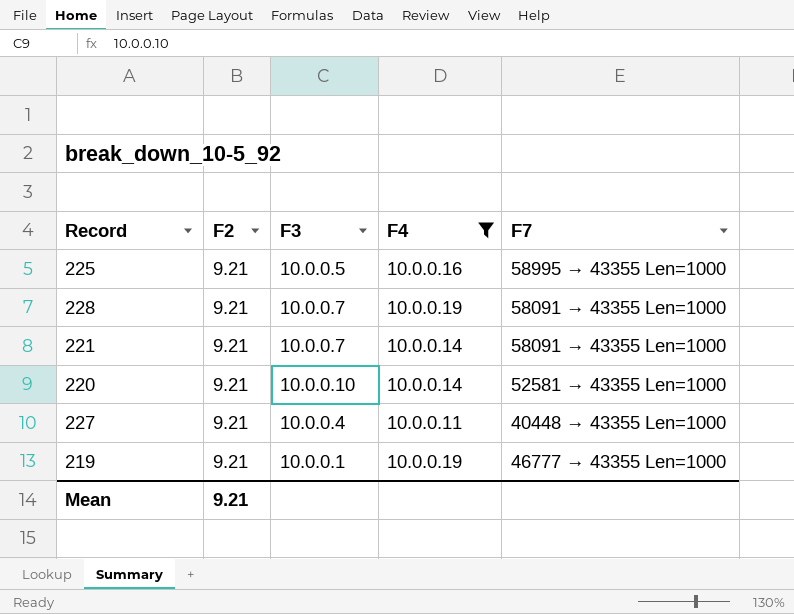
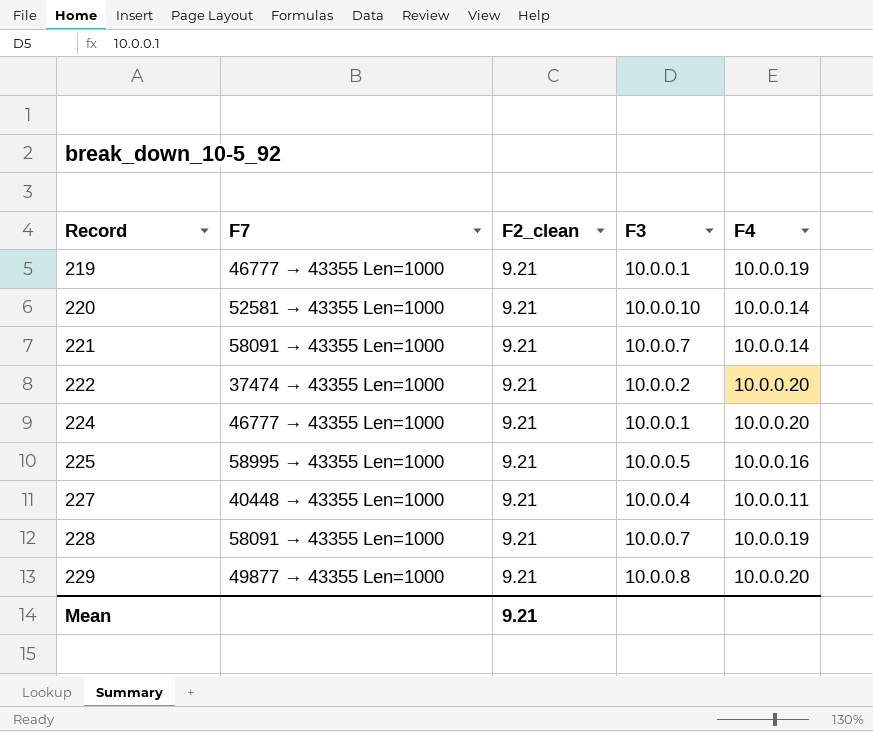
filter: F4 != 10.0.0.20 -> none
row order: none -> Record ascending
column F7 | position: 5 -> 2
column name: F2 -> F2_clean

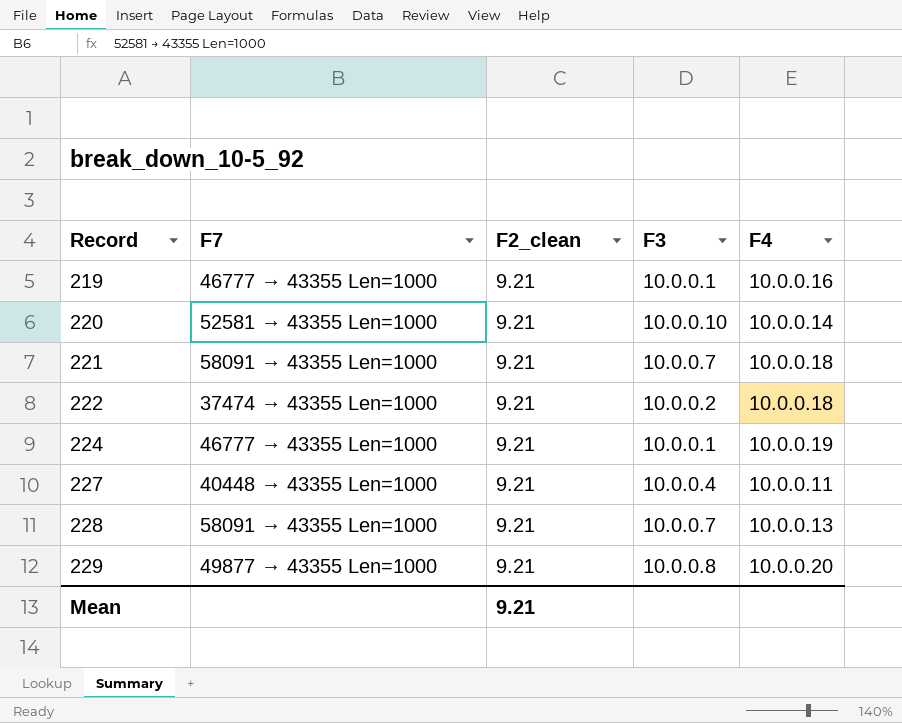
row 225: 58995 → 43355 Len=1000 | 9.21 | 10.0.0.5 | 10.0.0.16 -> none
219 | F4: 10.0.0.19 -> 10.0.0.16
221 | F4: 10.0.0.14 -> 10.0.0.18
222 | F4: 10.0.0.20 -> 10.0.0.18
224 | F4: 10.0.0.20 -> 10.0.0.19
228 | F4: 10.0.0.19 -> 10.0.0.13

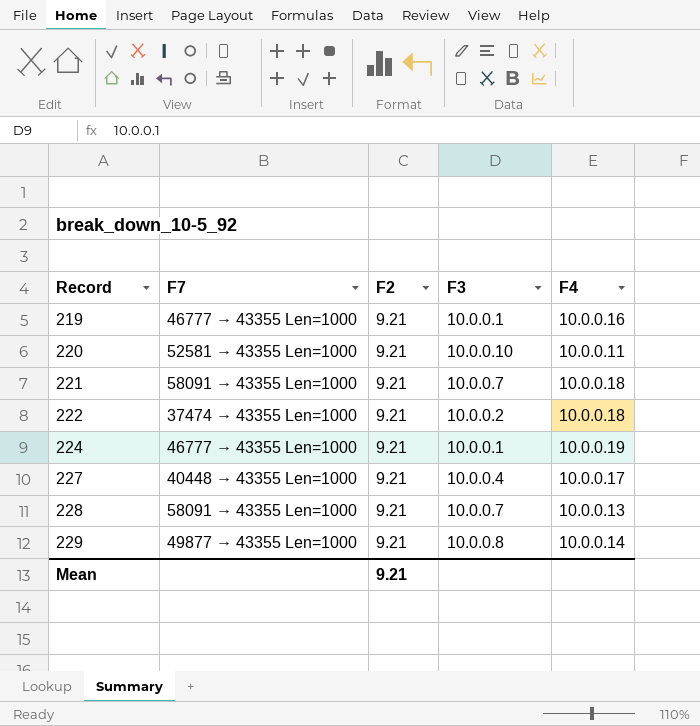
column name: F2_clean -> F2
220 | F4: 10.0.0.14 -> 10.0.0.11
227 | F4: 10.0.0.11 -> 10.0.0.17
229 | F4: 10.0.0.20 -> 10.0.0.14

